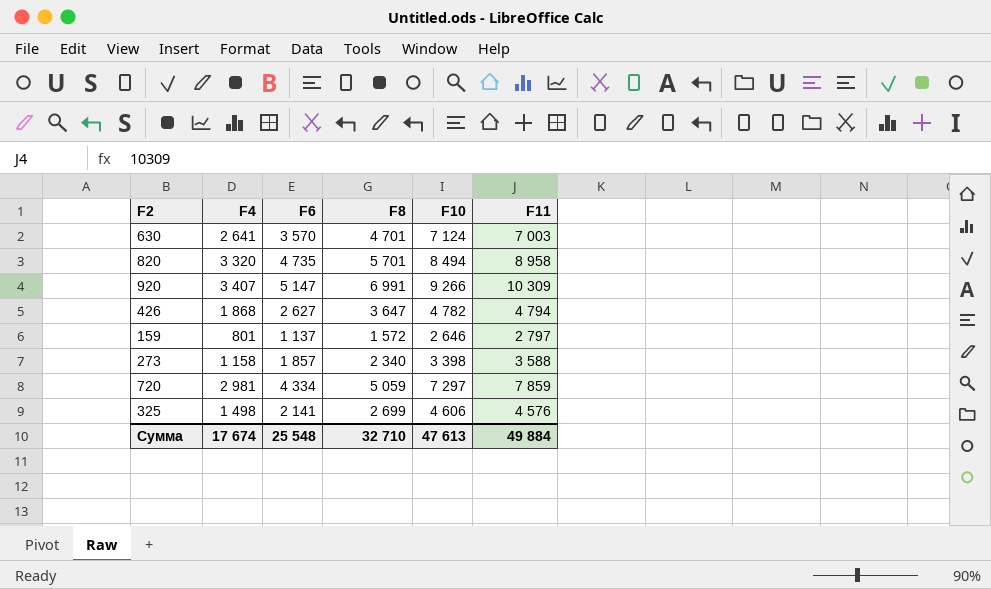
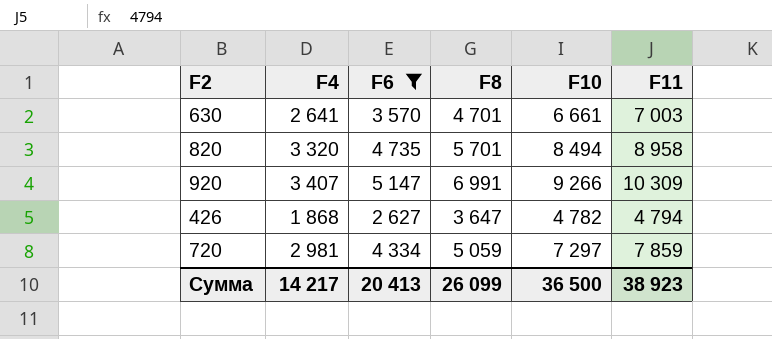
filter: none -> F6 >= 2 627
630 | F10: 7 124 -> 6 661
Сумма | F4: 17 674 -> 14 217
Сумма | F6: 25 548 -> 20 413
Сумма | F8: 32 710 -> 26 099
Сумма | F10: 47 613 -> 36 500
Сумма | F11: 49 884 -> 38 923

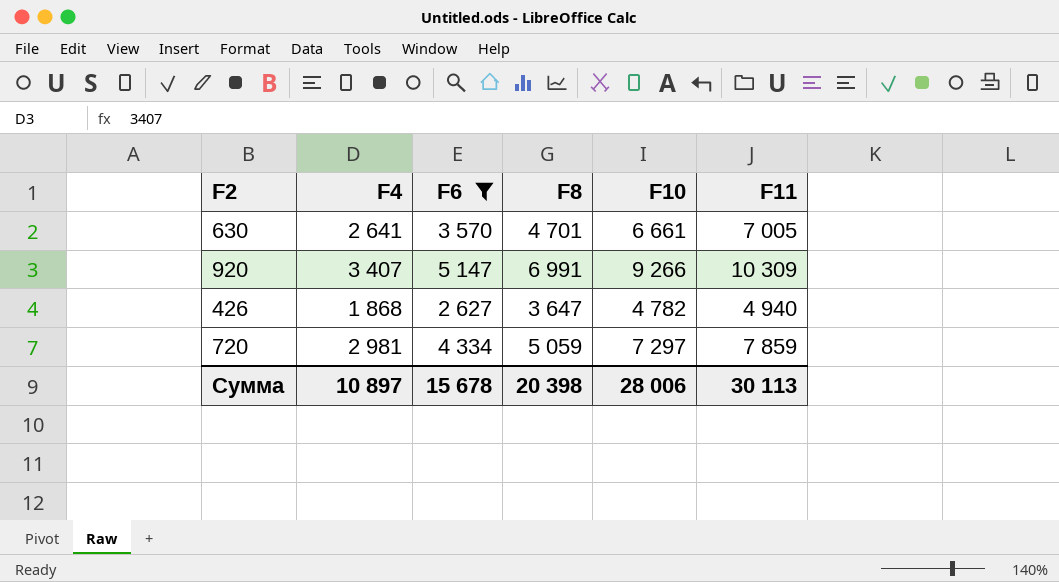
row 820: 3 320 | 4 735 | 5 701 | 8 494 | 8 958 -> none
630 | F11: 7 003 -> 7 005
426 | F11: 4 794 -> 4 940
Сумма | F4: 14 217 -> 10 897
Сумма | F6: 20 413 -> 15 678
Сумма | F8: 26 099 -> 20 398
Сумма | F10: 36 500 -> 28 006
Сумма | F11: 38 923 -> 30 113

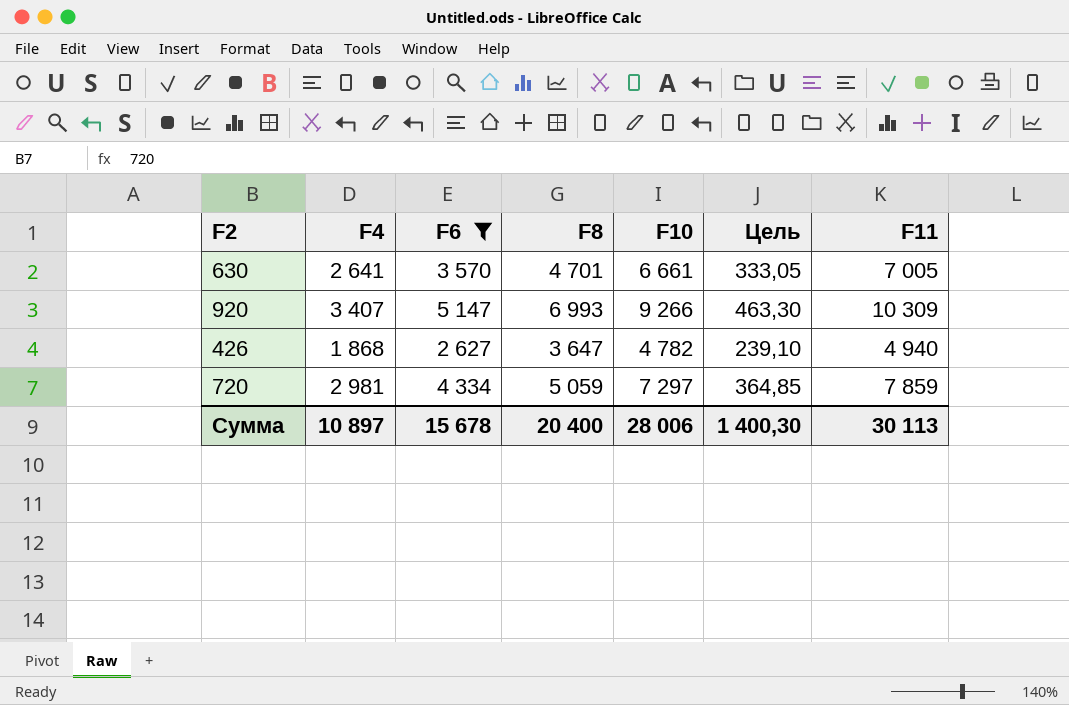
column Цель | formula: none -> [F10] * 0,05
920 | F8: 6 991 -> 6 993
Сумма | F8: 20 398 -> 20 400

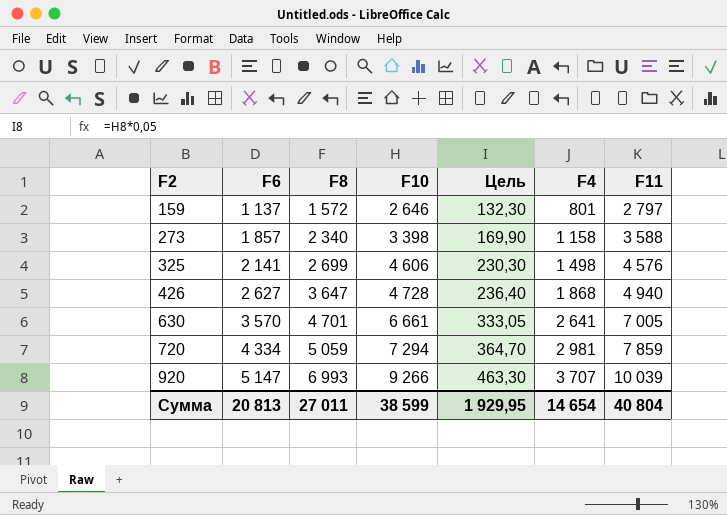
filter: F6 >= 2 627 -> none
row order: none -> F2 ascending
column F4 | position: 2 -> 6
426 | F10: 4 782 -> 4 728
426 | Цель: 239,10 -> 236,40
720 | F10: 7 297 -> 7 294
720 | Цель: 364,85 -> 364,70
920 | F4: 3 407 -> 3 707
920 | F11: 10 309 -> 10 039
Сумма | F6: 15 678 -> 20 813
Сумма | F8: 20 400 -> 27 011
Сумма | F10: 28 006 -> 38 599
Сумма | Цель: 1 400,30 -> 1 929,95
Сумма | F4: 10 897 -> 14 654
Сумма | F11: 30 113 -> 40 804

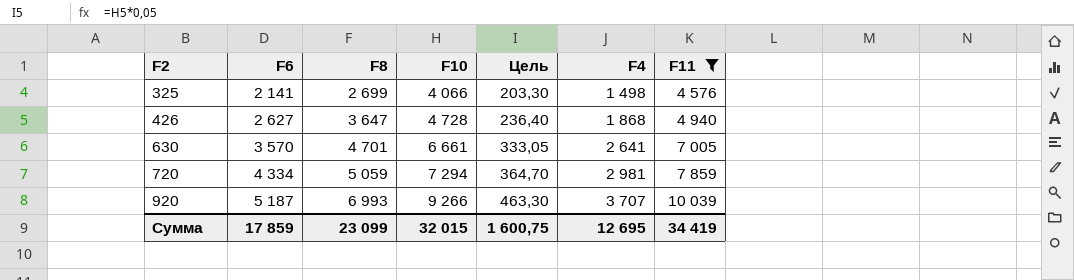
filter: none -> F11 >= 4 576
325 | F10: 4 606 -> 4 066
325 | Цель: 230,30 -> 203,30
920 | F6: 5 147 -> 5 187
Сумма | F6: 20 813 -> 17 859
Сумма | F8: 27 011 -> 23 099
Сумма | F10: 38 599 -> 32 015
Сумма | Цель: 1 929,95 -> 1 600,75
Сумма | F4: 14 654 -> 12 695
Сумма | F11: 40 804 -> 34 419

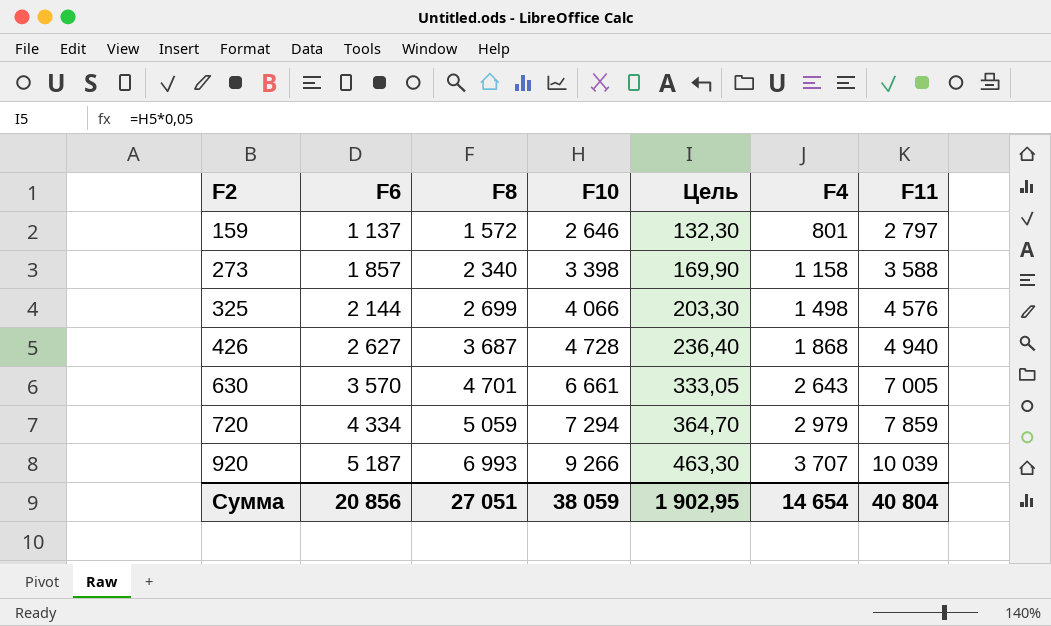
filter: F11 >= 4 576 -> none
325 | F6: 2 141 -> 2 144
426 | F8: 3 647 -> 3 687
630 | F4: 2 641 -> 2 643
720 | F4: 2 981 -> 2 979
Сумма | F6: 17 859 -> 20 856
Сумма | F8: 23 099 -> 27 051
Сумма | F10: 32 015 -> 38 059
Сумма | Цель: 1 600,75 -> 1 902,95
Сумма | F4: 12 695 -> 14 654
Сумма | F11: 34 419 -> 40 804

